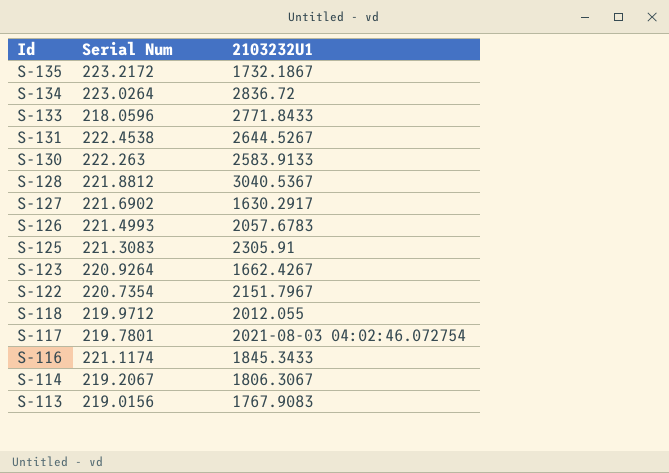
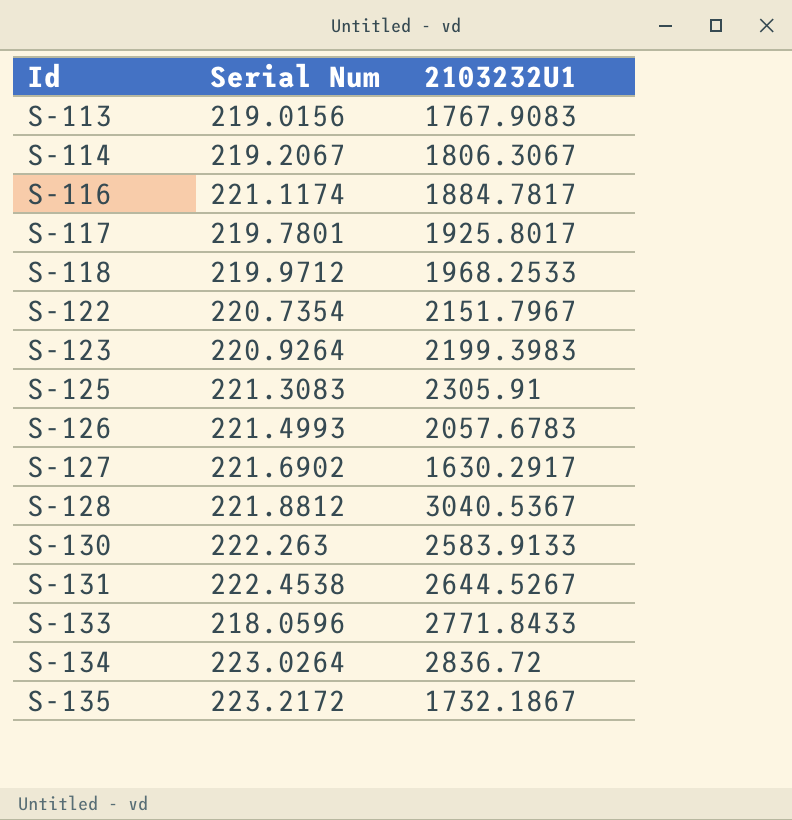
row order: Id descending -> Id ascending
S-116 | 2103232U1: 1845.3433 -> 1884.7817
S-117 | 2103232U1: 2021-08-03 04:02:46.072754 -> 1925.8017
S-118 | 2103232U1: 2012.055 -> 1968.2533
S-123 | 2103232U1: 1662.4267 -> 2199.3983

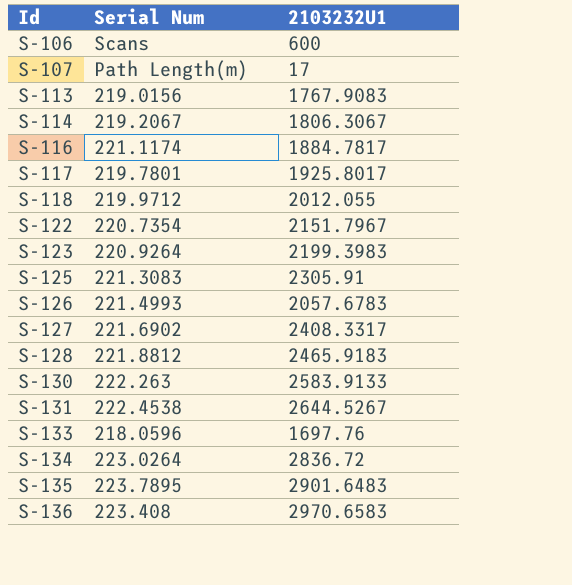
row S-106: none -> Scans | 600
row S-107: none -> Path Length(m) | 17
S-118 | 2103232U1: 1968.2533 -> 2012.055
S-127 | 2103232U1: 1630.2917 -> 2408.3317
S-128 | 2103232U1: 3040.5367 -> 2465.9183
S-133 | 2103232U1: 2771.8433 -> 1697.76
S-135 | Serial Num: 223.2172 -> 223.7895
S-135 | 2103232U1: 1732.1867 -> 2901.6483
row S-136: none -> 223.408 | 2970.6583

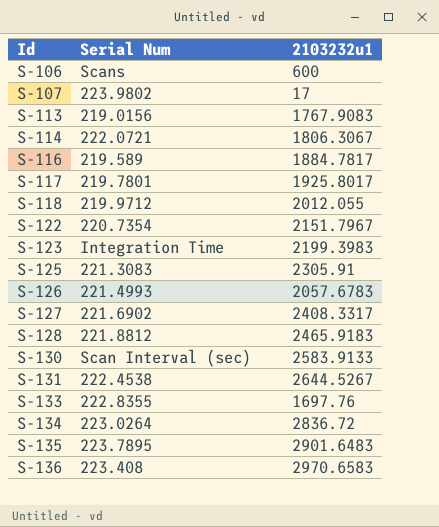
column name: 2103232U1 -> 2103232u1
S-107 | Serial Num: Path Length(m) -> 223.9802
S-114 | Serial Num: 219.2067 -> 222.0721
S-116 | Serial Num: 221.1174 -> 219.589
S-123 | Serial Num: 220.9264 -> Integration Time
S-130 | Serial Num: 222.263 -> Scan Interval (sec)
S-133 | Serial Num: 218.0596 -> 222.8355

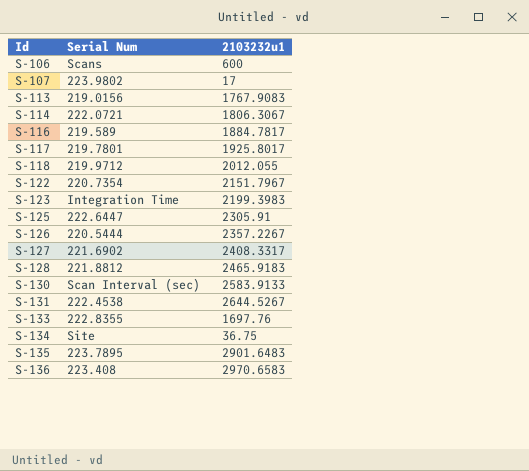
S-125 | Serial Num: 221.3083 -> 222.6447
S-126 | Serial Num: 221.4993 -> 220.5444
S-126 | 2103232u1: 2057.6783 -> 2357.2267
S-134 | Serial Num: 223.0264 -> Site
S-134 | 2103232u1: 2836.72 -> 36.75

